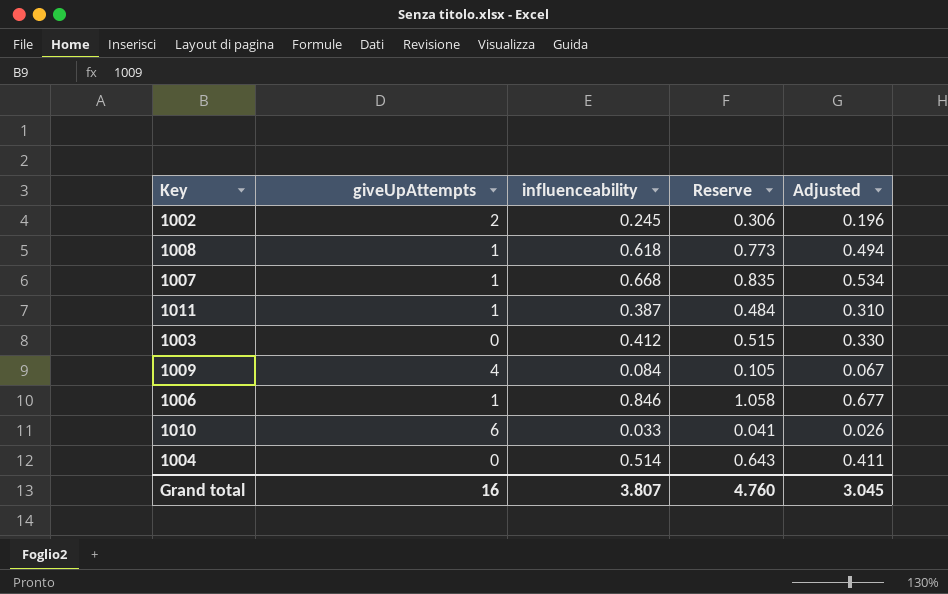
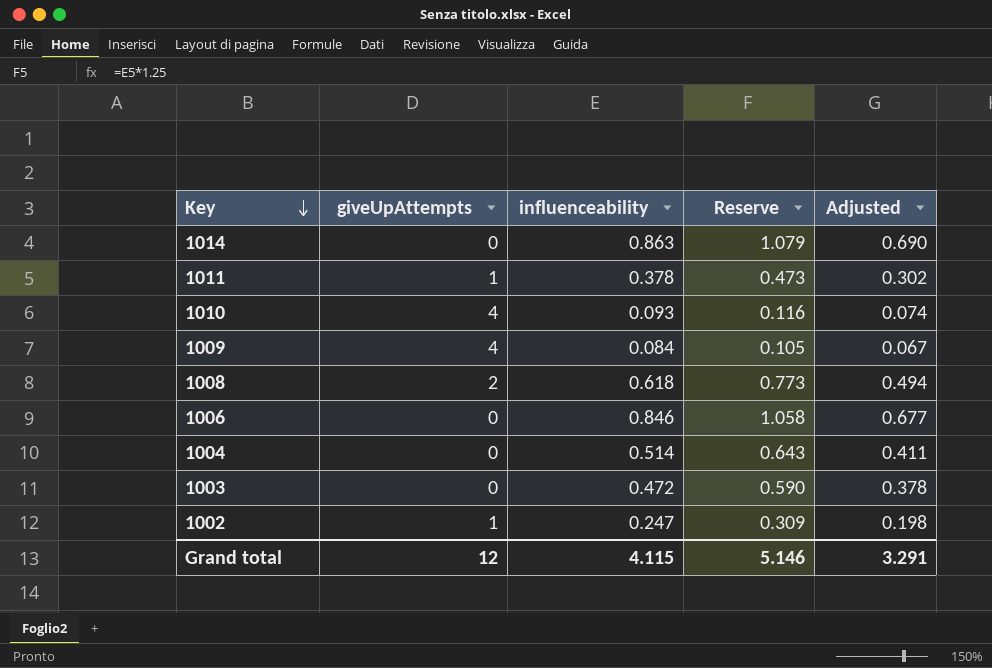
row order: none -> Key descending
row 1007: 1 | 0.668 | 0.835 | 0.534 -> none
row 1014: none -> 0 | 0.863 | 1.079 | 0.690
1011 | influenceability: 0.387 -> 0.378
1011 | Reserve: 0.484 -> 0.473
1011 | Adjusted: 0.310 -> 0.302
1010 | giveUpAttempts: 6 -> 4
1010 | influenceability: 0.033 -> 0.093
1010 | Reserve: 0.041 -> 0.116
1010 | Adjusted: 0.026 -> 0.074
1008 | giveUpAttempts: 1 -> 2
1006 | giveUpAttempts: 1 -> 0
1003 | influenceability: 0.412 -> 0.472
1003 | Reserve: 0.515 -> 0.590
1003 | Adjusted: 0.330 -> 0.378
1002 | giveUpAttempts: 2 -> 1
1002 | influenceability: 0.245 -> 0.247
1002 | Reserve: 0.306 -> 0.309
1002 | Adjusted: 0.196 -> 0.198
Grand total | giveUpAttempts: 16 -> 12
Grand total | influenceability: 3.807 -> 4.115
Grand total | Reserve: 4.760 -> 5.146
Grand total | Adjusted: 3.045 -> 3.291

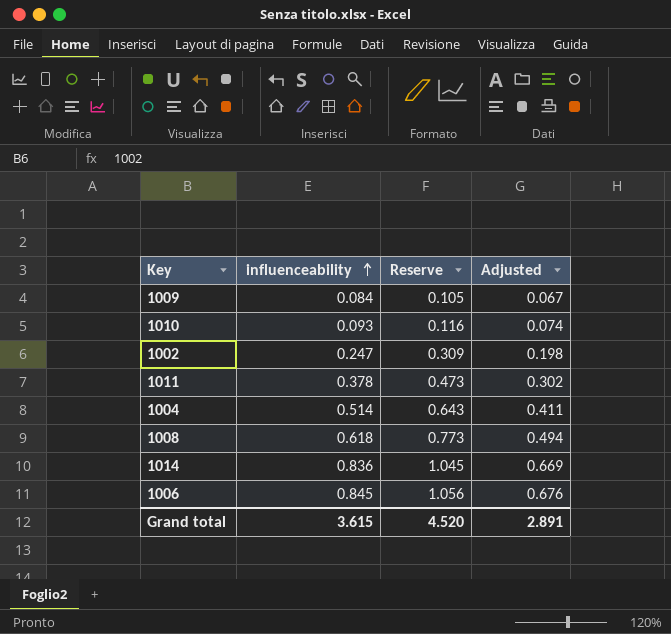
row order: Key descending -> influenceability ascending
column giveUpAttempts | position: 2 -> none
row 1003: 0 | 0.472 | 0.590 | 0.378 -> none
1014 | influenceability: 0.863 -> 0.836
1014 | Reserve: 1.079 -> 1.045
1014 | Adjusted: 0.690 -> 0.669
1006 | influenceability: 0.846 -> 0.845
1006 | Reserve: 1.058 -> 1.056
1006 | Adjusted: 0.677 -> 0.676
Grand total | influenceability: 4.115 -> 3.615
Grand total | Reserve: 5.146 -> 4.520
Grand total | Adjusted: 3.291 -> 2.891

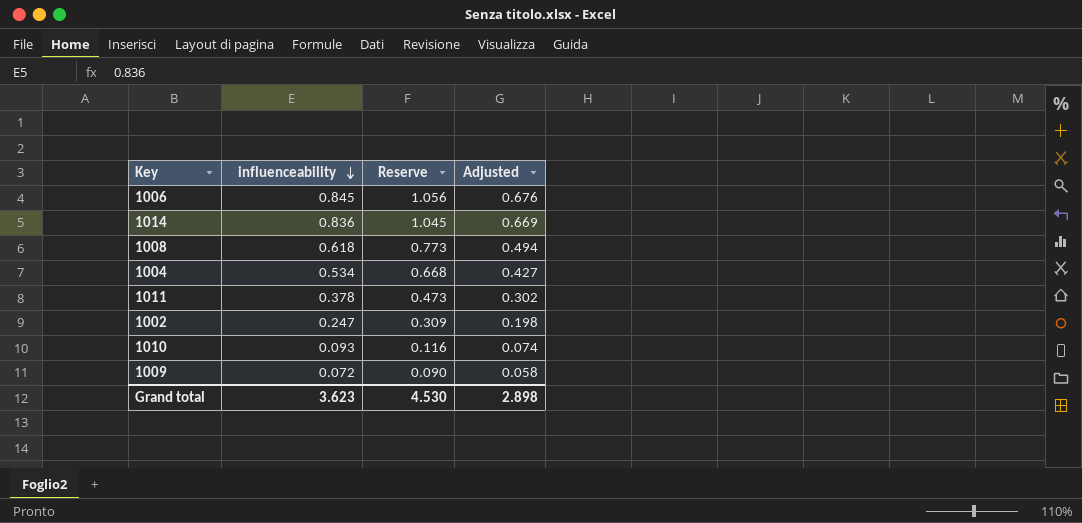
row order: influenceability ascending -> influenceability descending
1004 | influenceability: 0.514 -> 0.534
1004 | Reserve: 0.643 -> 0.668
1004 | Adjusted: 0.411 -> 0.427
1009 | influenceability: 0.084 -> 0.072
1009 | Reserve: 0.105 -> 0.090
1009 | Adjusted: 0.067 -> 0.058
Grand total | influenceability: 3.615 -> 3.623
Grand total | Reserve: 4.520 -> 4.530
Grand total | Adjusted: 2.891 -> 2.898

